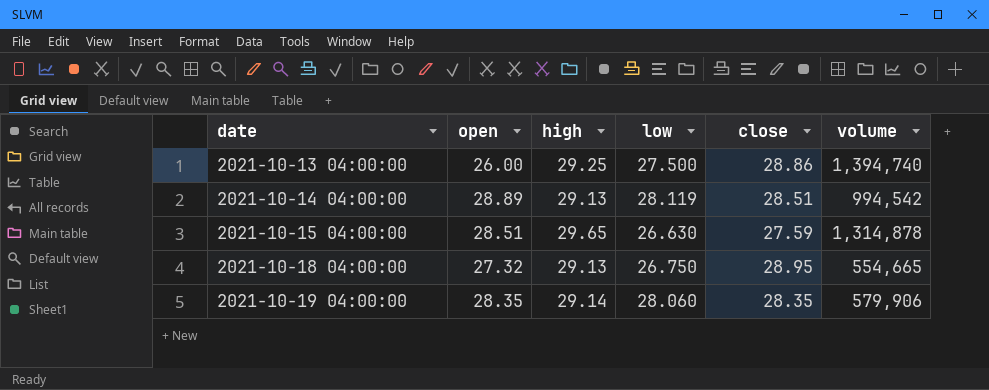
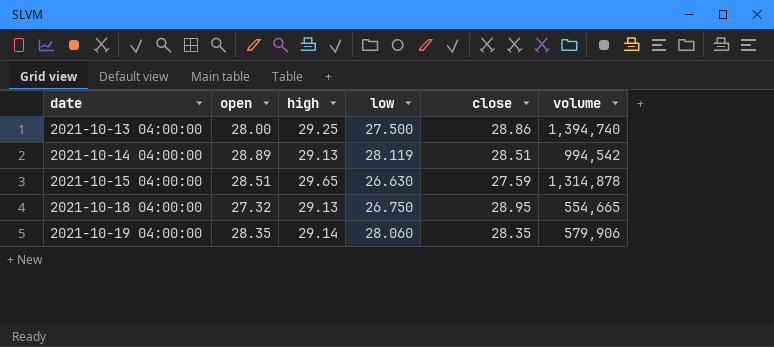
2021-10-13 04:00:00 | open: 26.00 -> 28.00

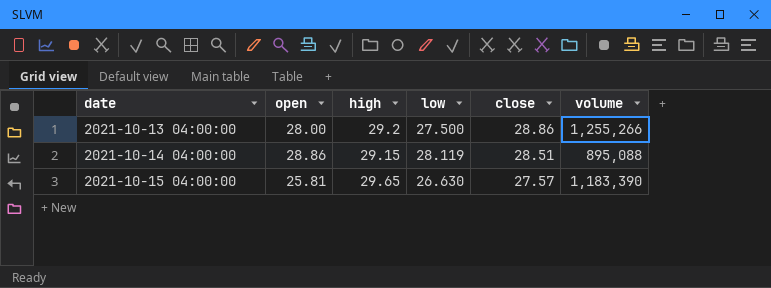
row 2021-10-18 04:00:00: 27.32 | 29.13 | 26.750 | 28.95 | 554,665 -> none
row 2021-10-19 04:00:00: 28.35 | 29.14 | 28.060 | 28.35 | 579,906 -> none
2021-10-13 04:00:00 | high: 29.25 -> 29.2
2021-10-13 04:00:00 | volume: 1,394,740 -> 1,255,266
2021-10-14 04:00:00 | open: 28.89 -> 28.86
2021-10-14 04:00:00 | high: 29.13 -> 29.15
2021-10-14 04:00:00 | volume: 994,542 -> 895,088
2021-10-15 04:00:00 | open: 28.51 -> 25.81
2021-10-15 04:00:00 | close: 27.59 -> 27.57
2021-10-15 04:00:00 | volume: 1,314,878 -> 1,183,390

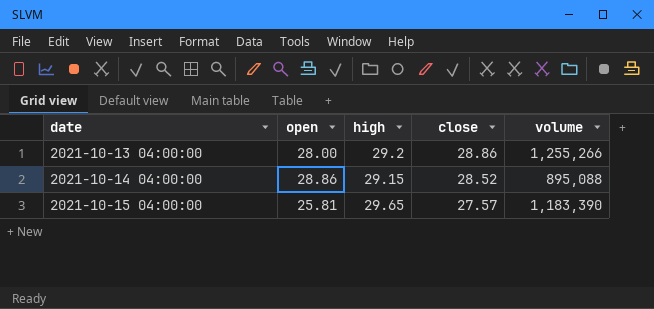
column low | position: 4 -> none
2021-10-14 04:00:00 | close: 28.51 -> 28.52

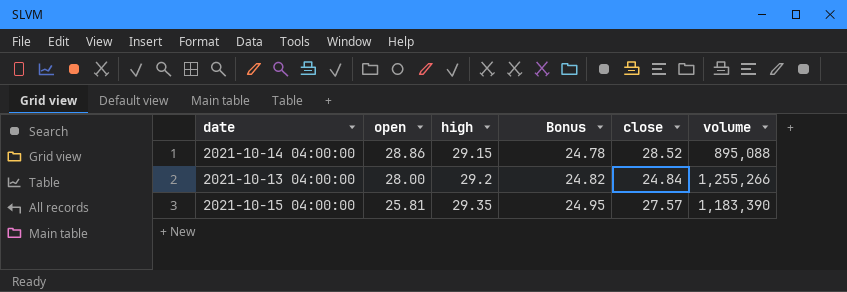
row order: date ascending -> open descending
column Bonus | formula: none -> [high] * 0.85
2021-10-13 04:00:00 | close: 28.86 -> 24.84
2021-10-15 04:00:00 | high: 29.65 -> 29.35

